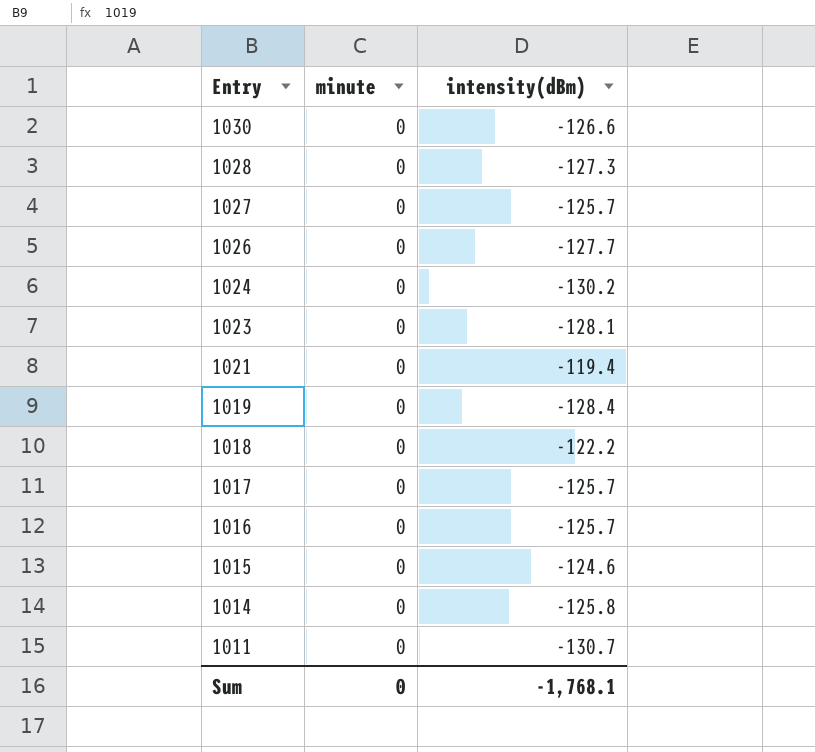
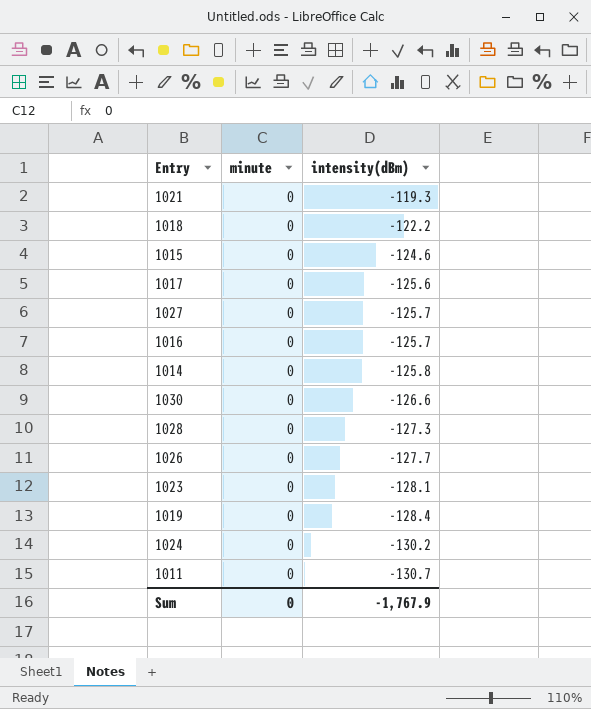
row order: Entry descending -> intensity(dBm) descending
1021 | intensity(dBm): -119.4 -> -119.3
1017 | intensity(dBm): -125.7 -> -125.6
Sum | intensity(dBm): -1,768.1 -> -1,767.9

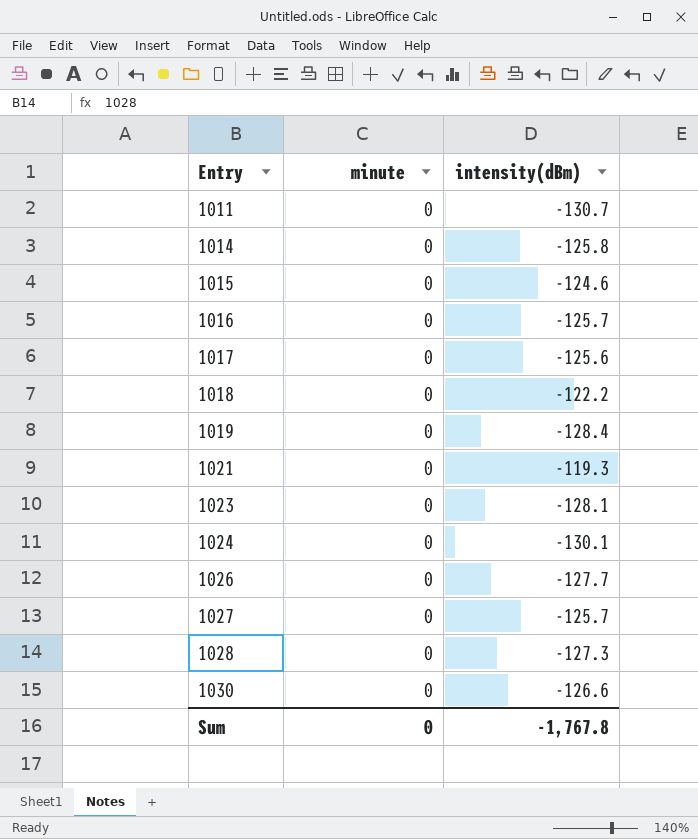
row order: intensity(dBm) descending -> Entry ascending
1024 | intensity(dBm): -130.2 -> -130.1
Sum | intensity(dBm): -1,767.9 -> -1,767.8

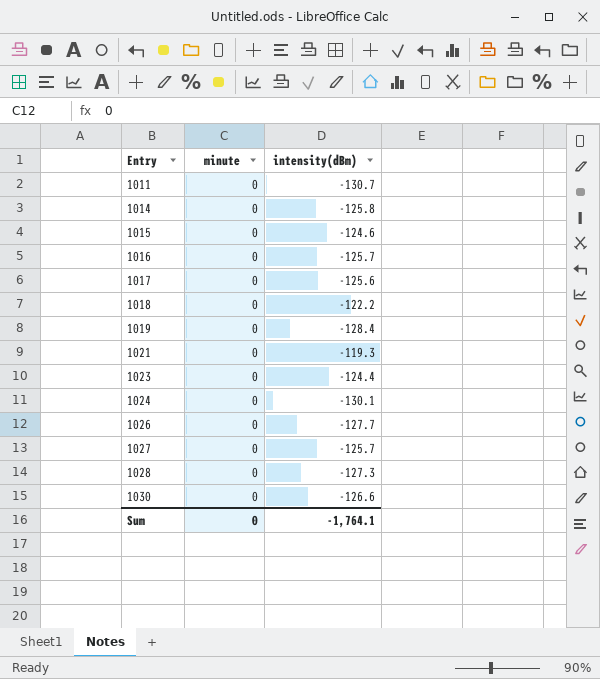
1023 | intensity(dBm): -128.1 -> -124.4
Sum | intensity(dBm): -1,767.8 -> -1,764.1

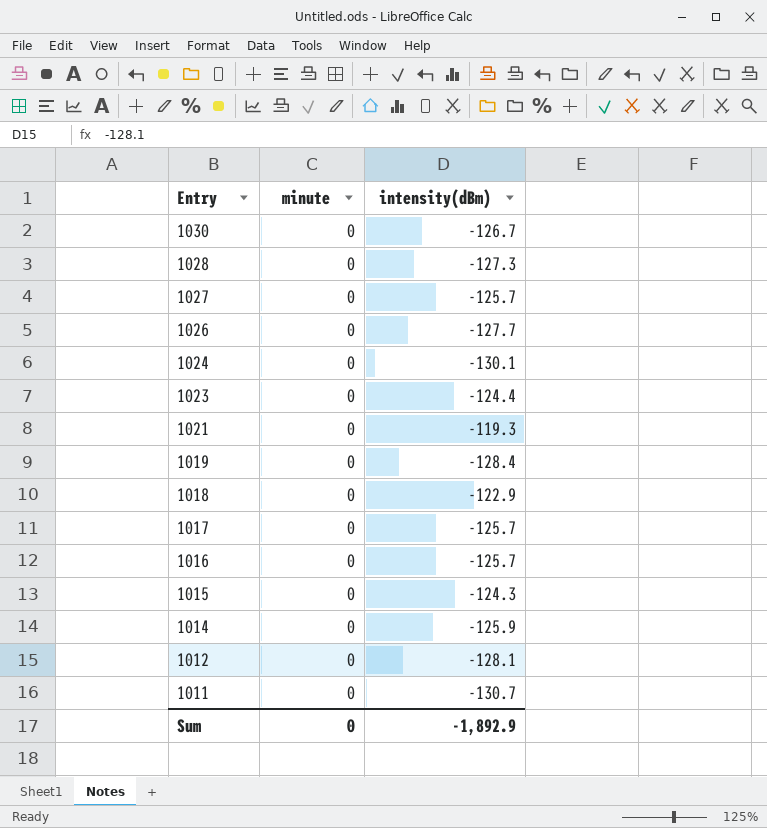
row order: Entry ascending -> Entry descending
1030 | intensity(dBm): -126.6 -> -126.7
1018 | intensity(dBm): -122.2 -> -122.9
1017 | intensity(dBm): -125.6 -> -125.7
1015 | intensity(dBm): -124.6 -> -124.3
1014 | intensity(dBm): -125.8 -> -125.9
row 1012: none -> 0 | -128.1
Sum | intensity(dBm): -1,764.1 -> -1,892.9

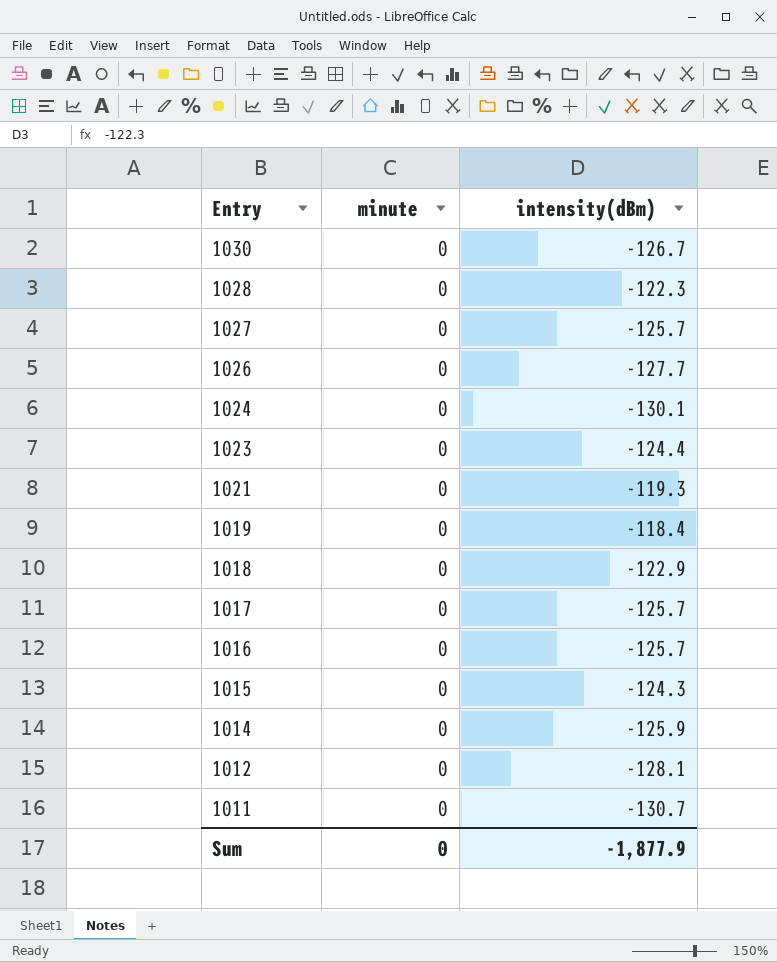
1028 | intensity(dBm): -127.3 -> -122.3
1019 | intensity(dBm): -128.4 -> -118.4
Sum | intensity(dBm): -1,892.9 -> -1,877.9

